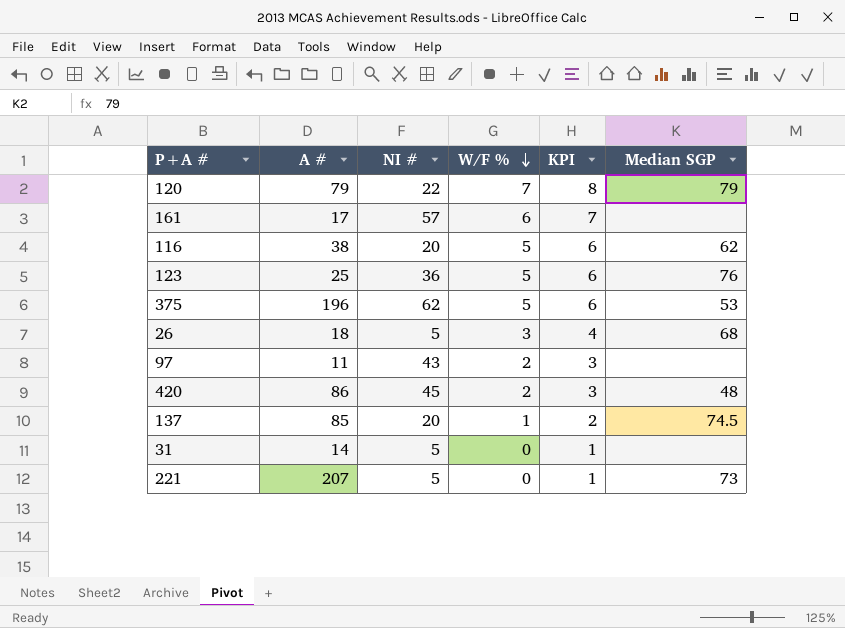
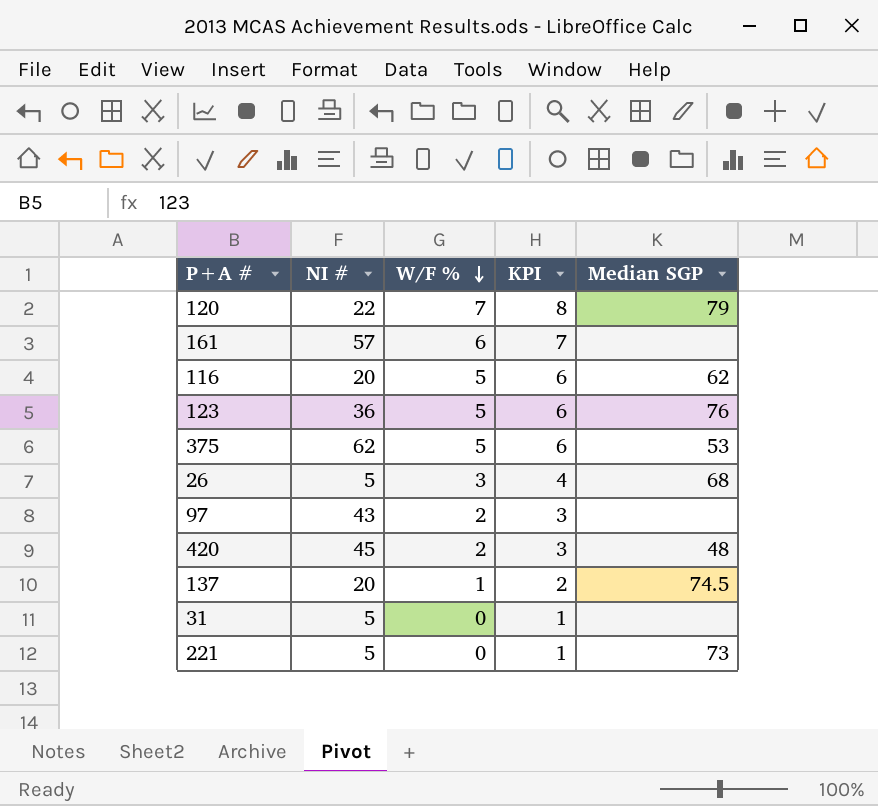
column A # | position: 2 -> none

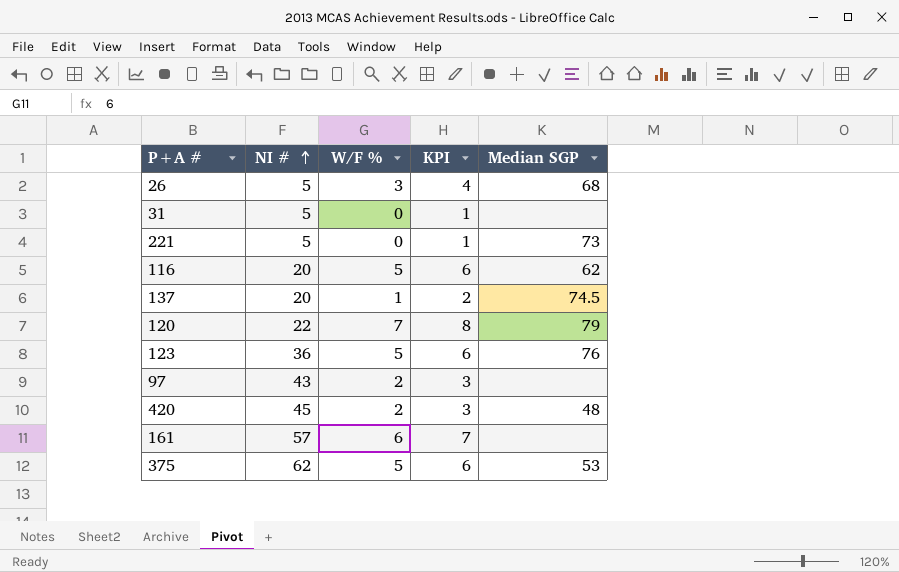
row order: W/F % descending -> NI # ascending

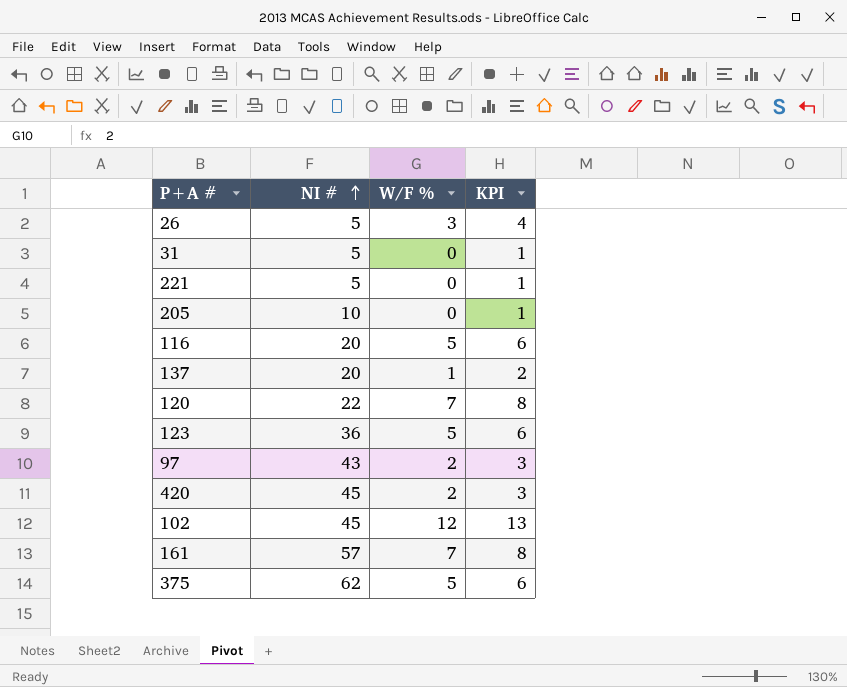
column Median SGP | position: 5 -> none
row 205: none -> 10 | 0 | 1
row 102: none -> 45 | 12 | 13
161 | W/F %: 6 -> 7
161 | KPI: 7 -> 8

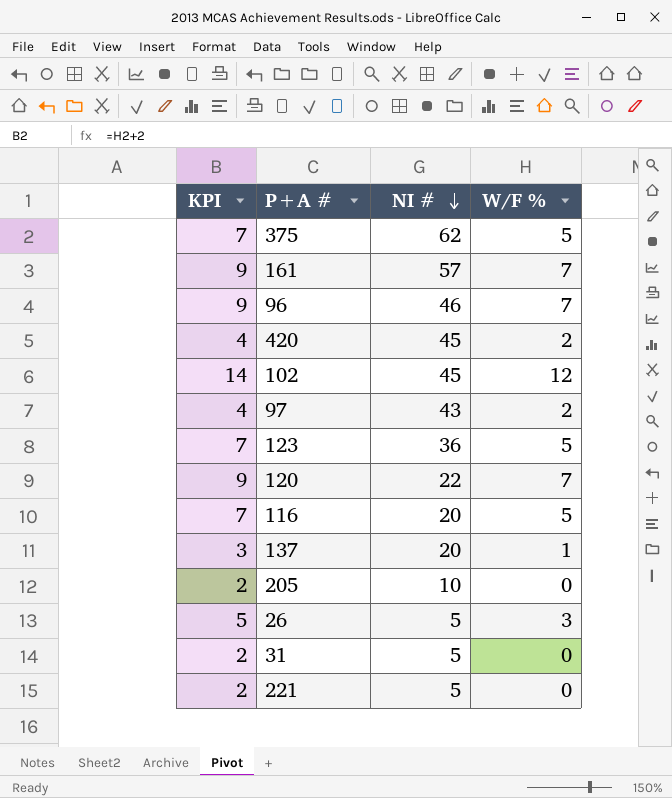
row order: NI # ascending -> NI # descending
column KPI | formula: [W/F %] + 1 -> [W/F %] + 2
column KPI | position: 4 -> 1
row 96: none -> 9 | 46 | 7

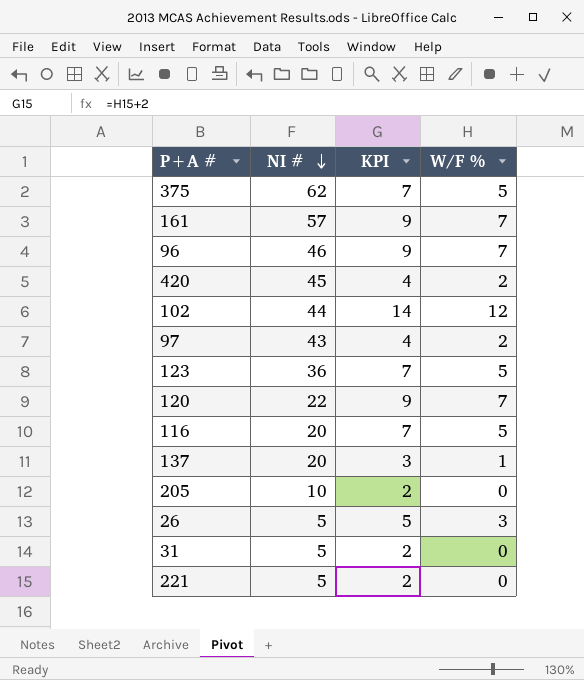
column KPI | position: 1 -> 3
102 | NI #: 45 -> 44

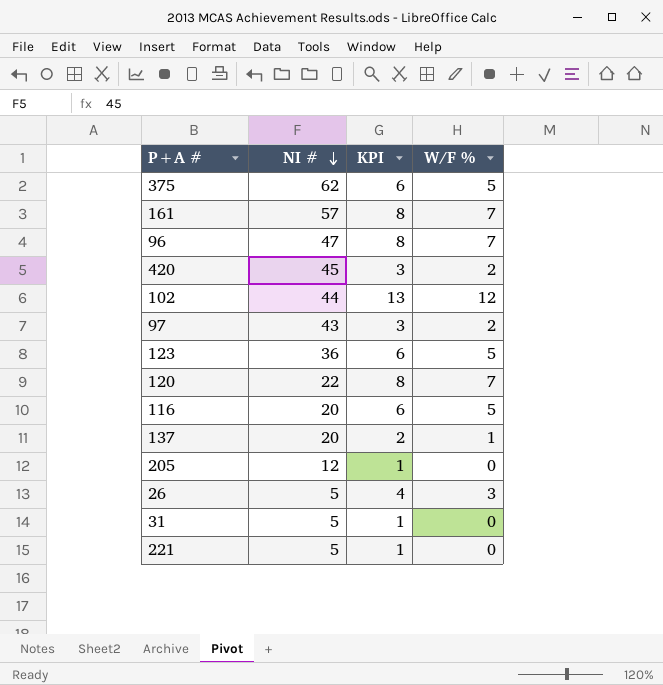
column KPI | formula: [W/F %] + 2 -> [W/F %] + 1
96 | NI #: 46 -> 47
205 | NI #: 10 -> 12

